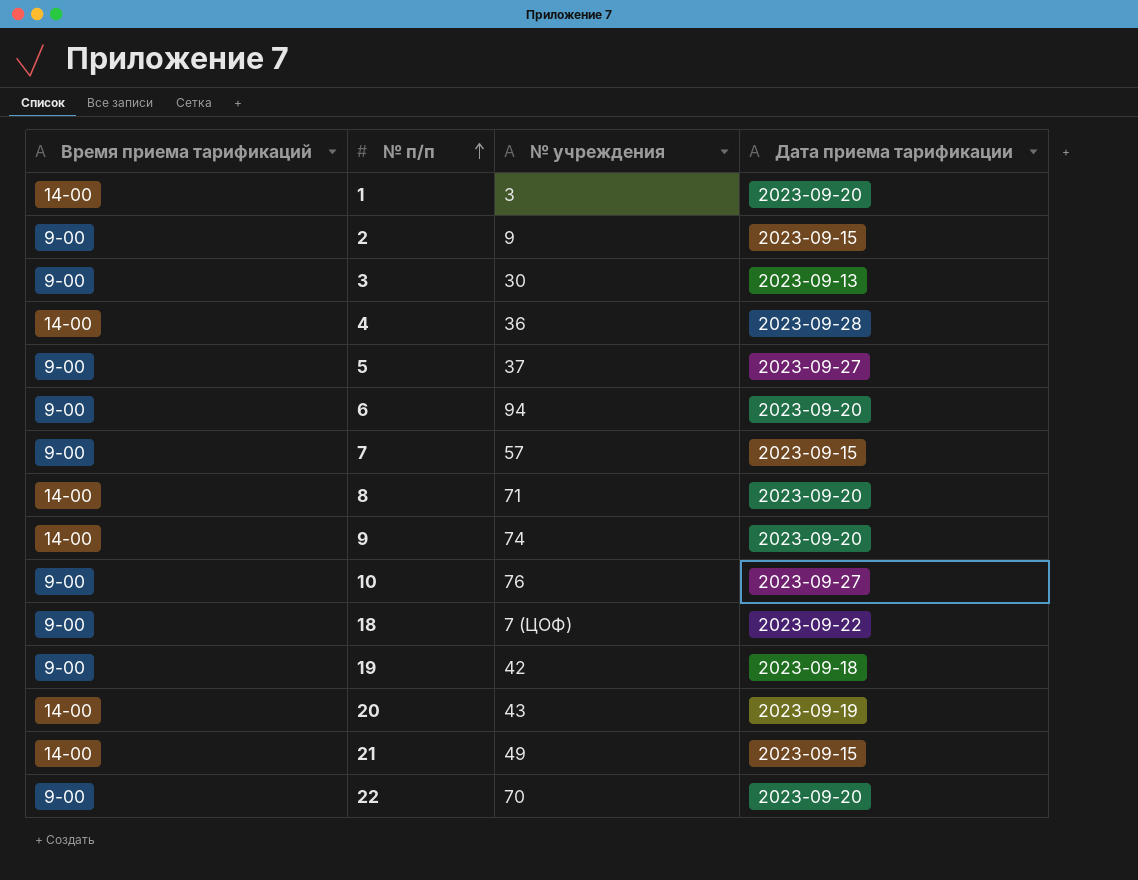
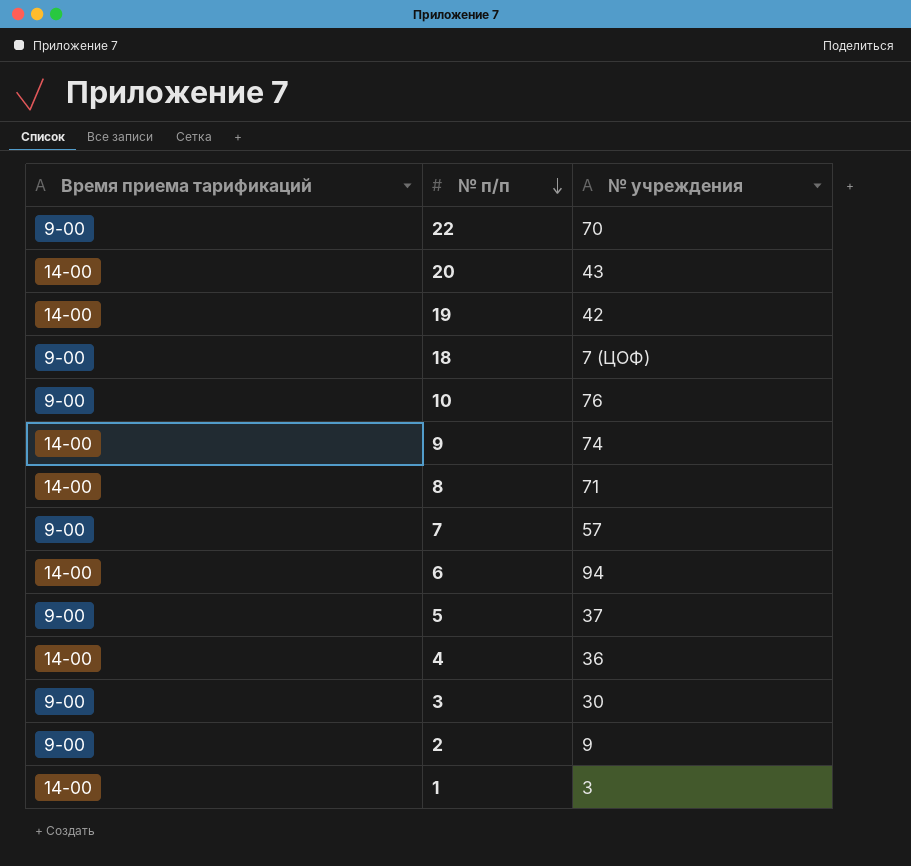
row order: № п/п ascending -> № п/п descending
column Дата приема тарификации | position: 4 -> none
row 21: 14-00 | 49 | 2023-09-15 -> none
19 | Время приема тарификаций: 9-00 -> 14-00
6 | Время приема тарификаций: 9-00 -> 14-00

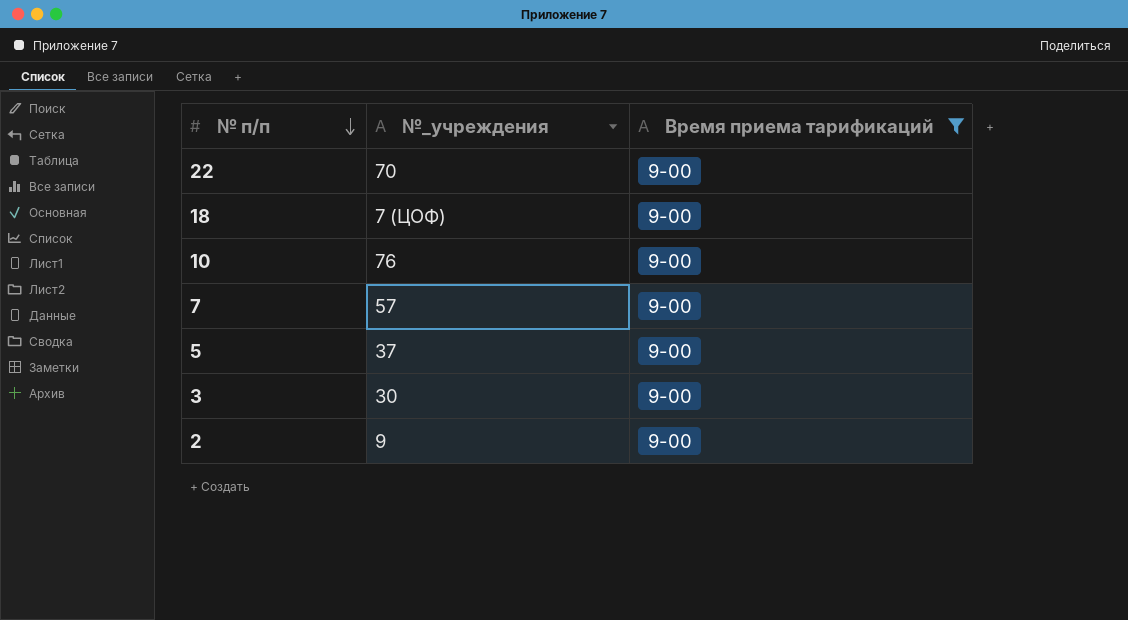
filter: none -> Время приема тарификаций = 9-00
column name: № учреждения -> №_учреждения
column Время приема тарификаций | position: 1 -> 3

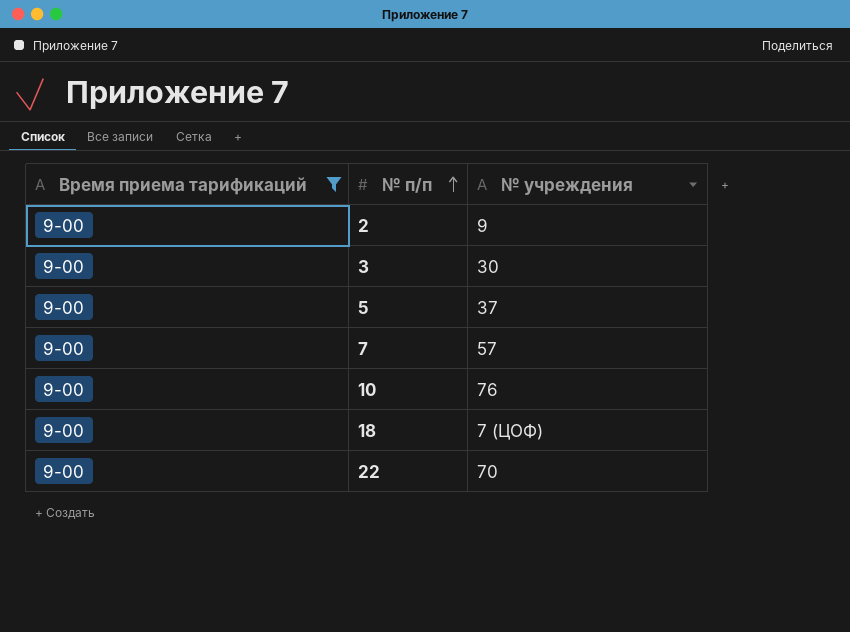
row order: № п/п descending -> № п/п ascending
column Время приема тарификаций | position: 3 -> 1
column name: №_учреждения -> № учреждения

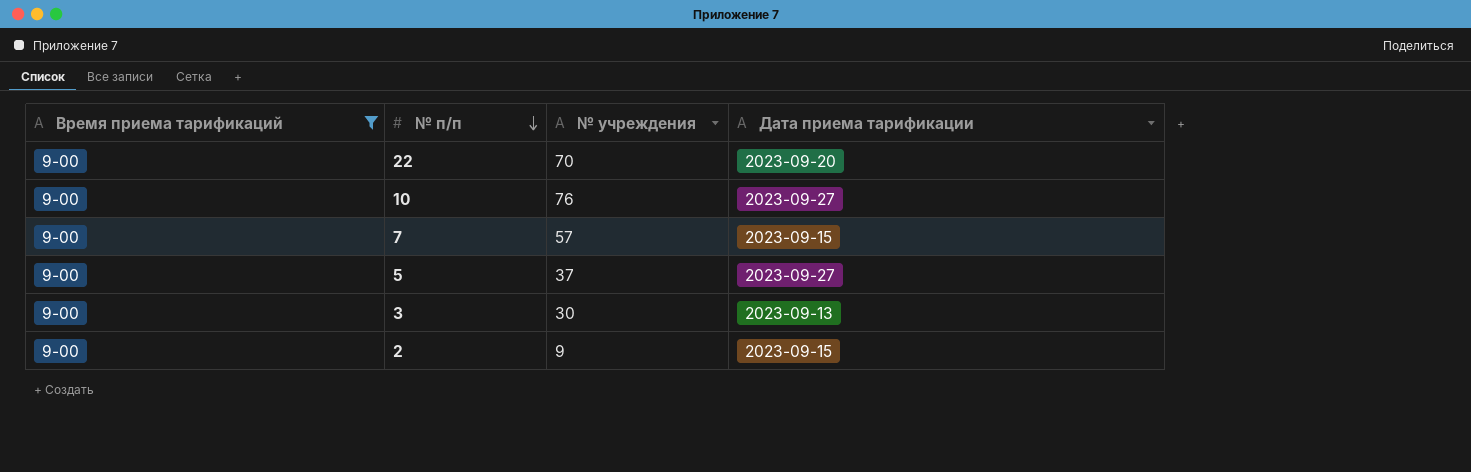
row order: № п/п ascending -> № п/п descending
column Дата приема тарификации | position: none -> 4
row 18: 9-00 | 7 (ЦОФ) -> none

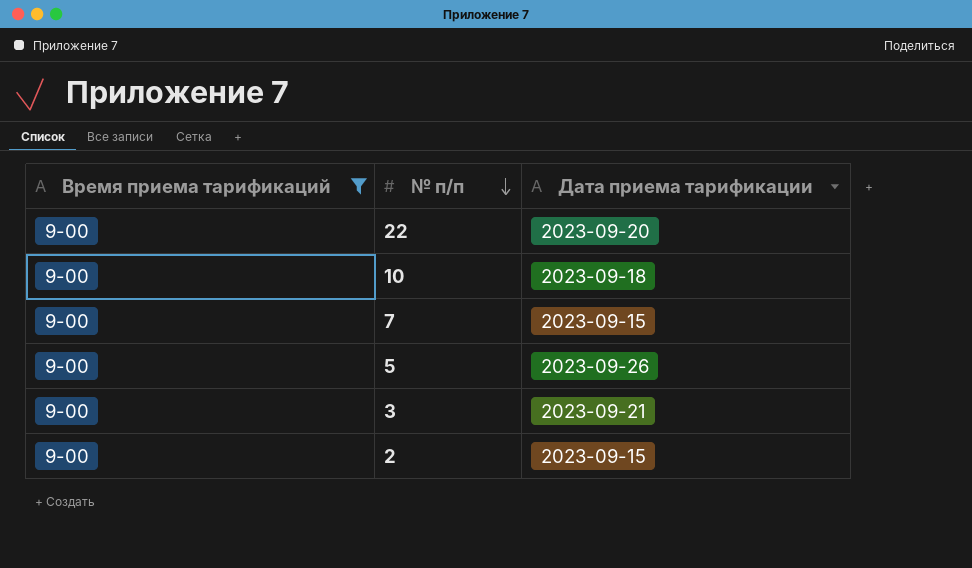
column № учреждения | position: 3 -> none
10 | Дата приема тарификации: 2023-09-27 -> 2023-09-18
5 | Дата приема тарификации: 2023-09-27 -> 2023-09-26
3 | Дата приема тарификации: 2023-09-13 -> 2023-09-21

